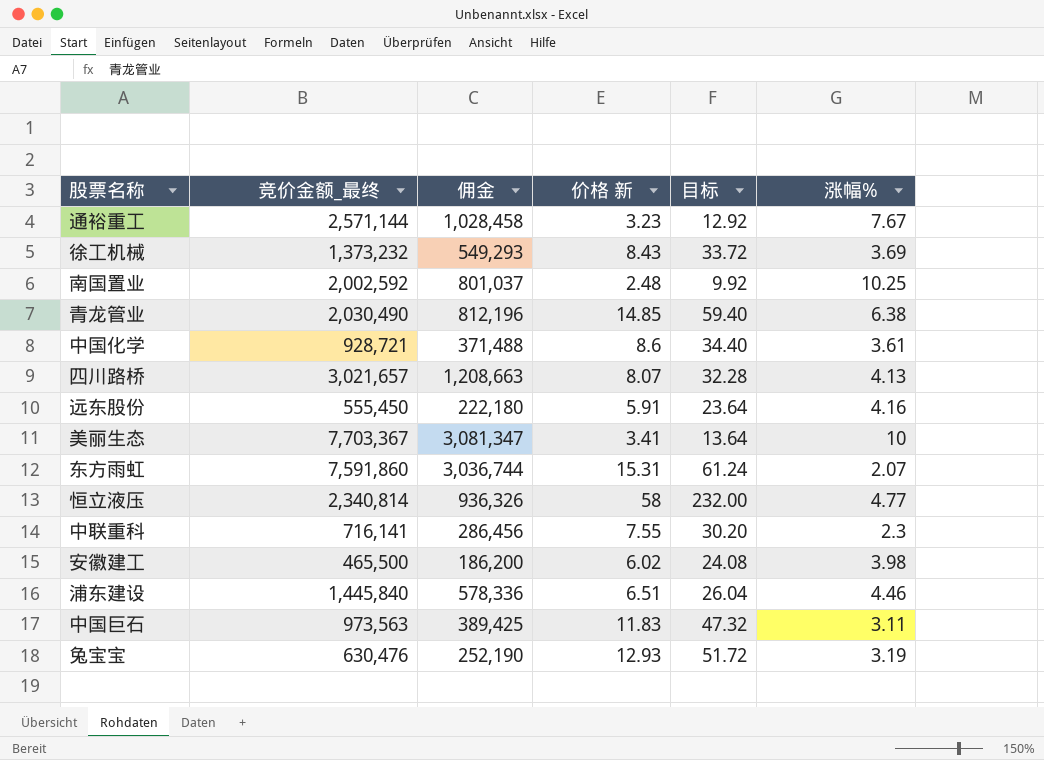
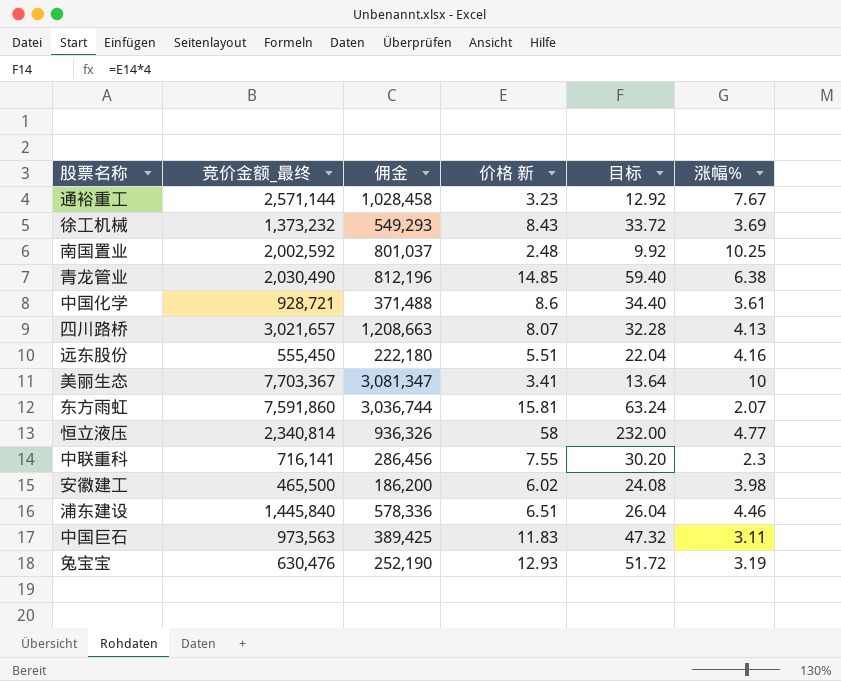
远东股份 | 价格 新: 5.91 -> 5.51
远东股份 | 目标: 23.64 -> 22.04
东方雨虹 | 价格 新: 15.31 -> 15.81
东方雨虹 | 目标: 61.24 -> 63.24

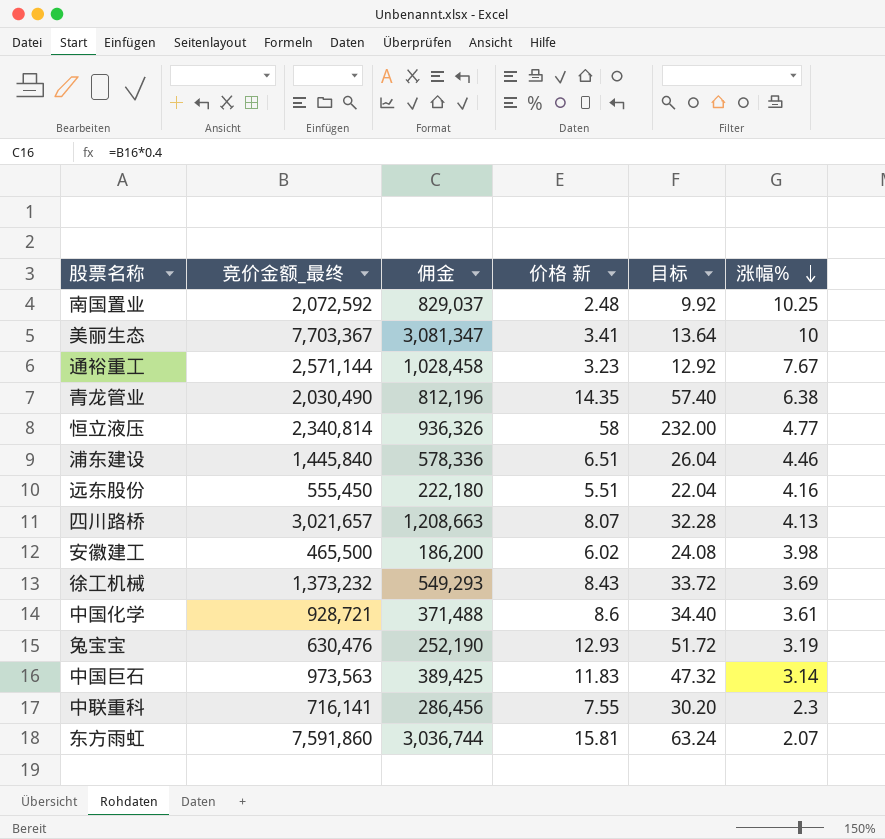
row order: none -> 涨幅% descending
南国置业 | 竞价金额_最终: 2,002,592 -> 2,072,592
南国置业 | 佣金: 801,037 -> 829,037
青龙管业 | 价格 新: 14.85 -> 14.35
青龙管业 | 目标: 59.40 -> 57.40
中国巨石 | 涨幅%: 3.11 -> 3.14

